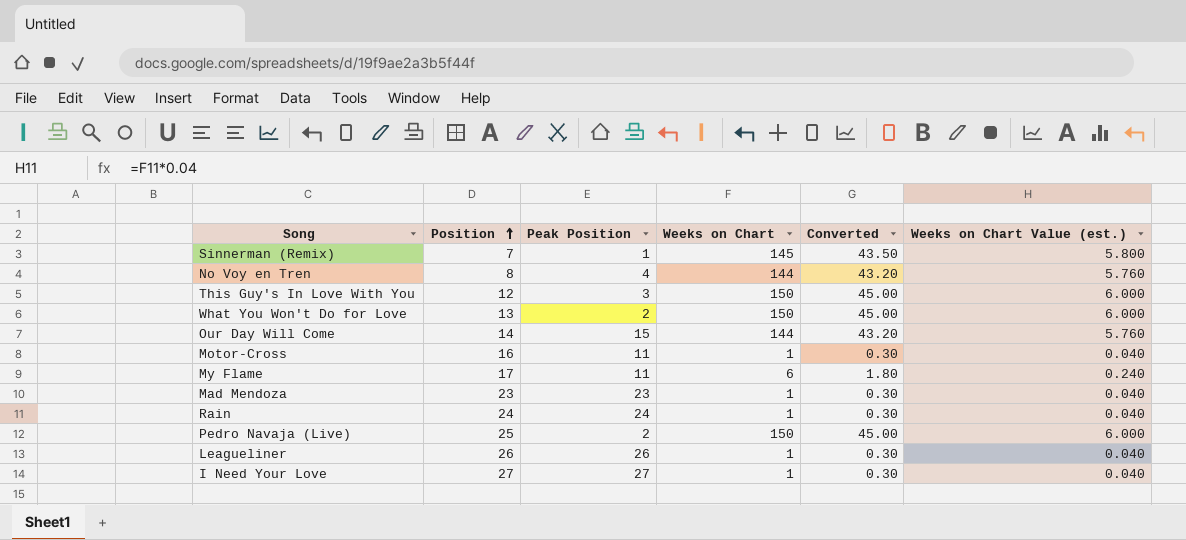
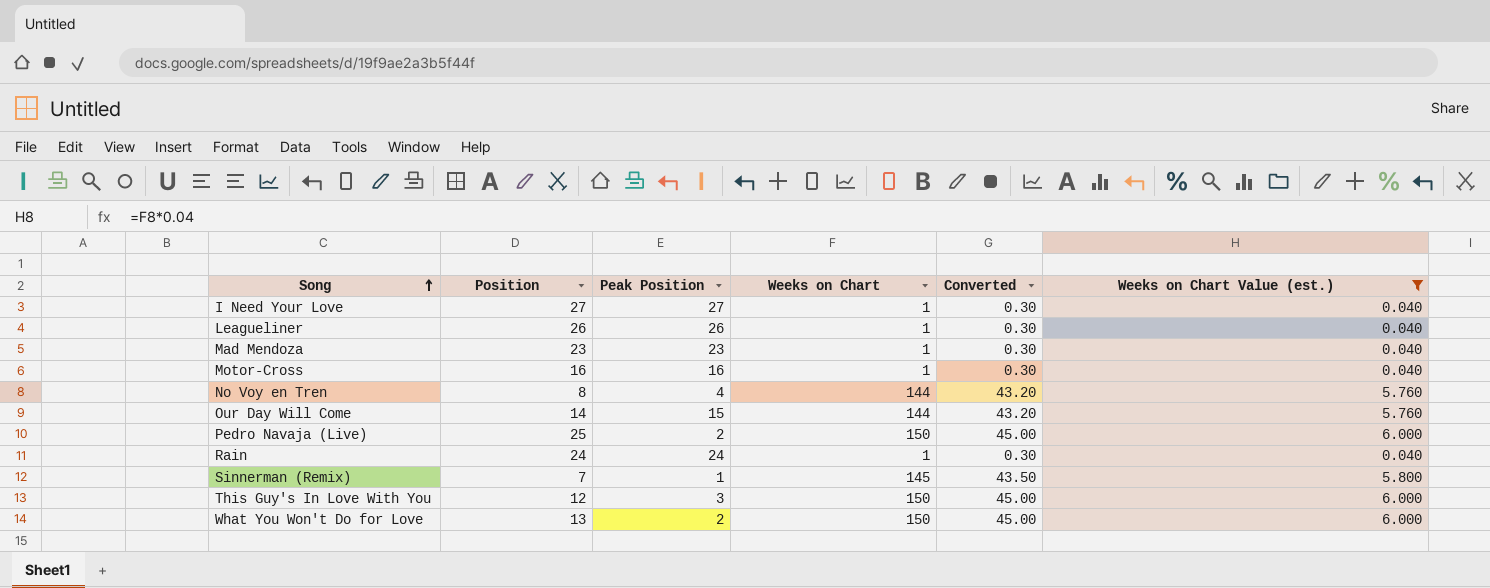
filter: none -> Weeks on Chart Value (est.) != 0.240
row order: Position ascending -> Song ascending
Motor-Cross | Peak Position: 11 -> 16

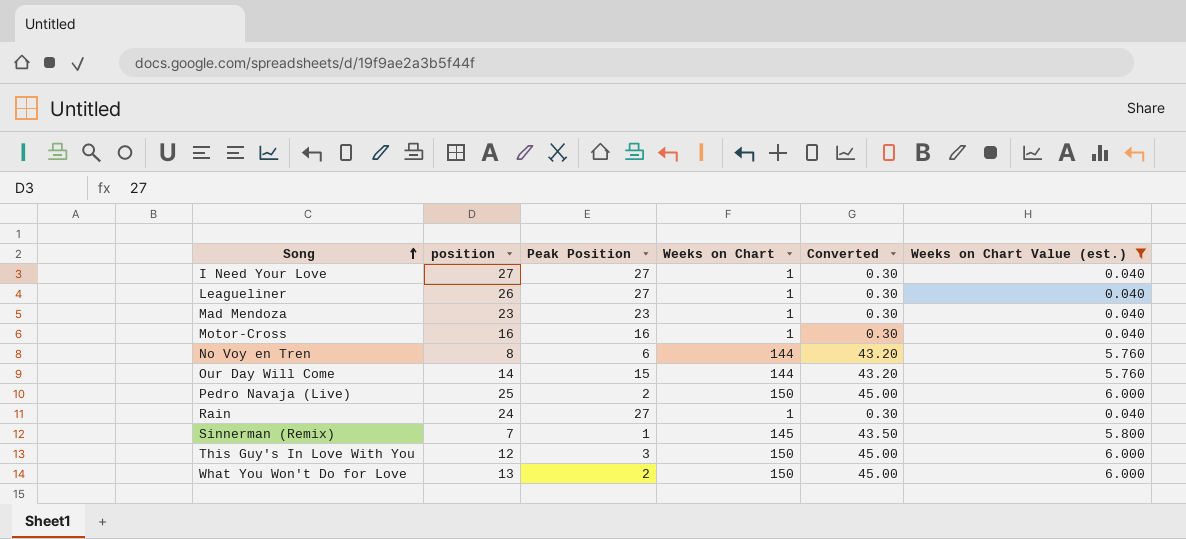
column name: Position -> position
Leagueliner | Peak Position: 26 -> 27
No Voy en Tren | Peak Position: 4 -> 6
Rain | Peak Position: 24 -> 27

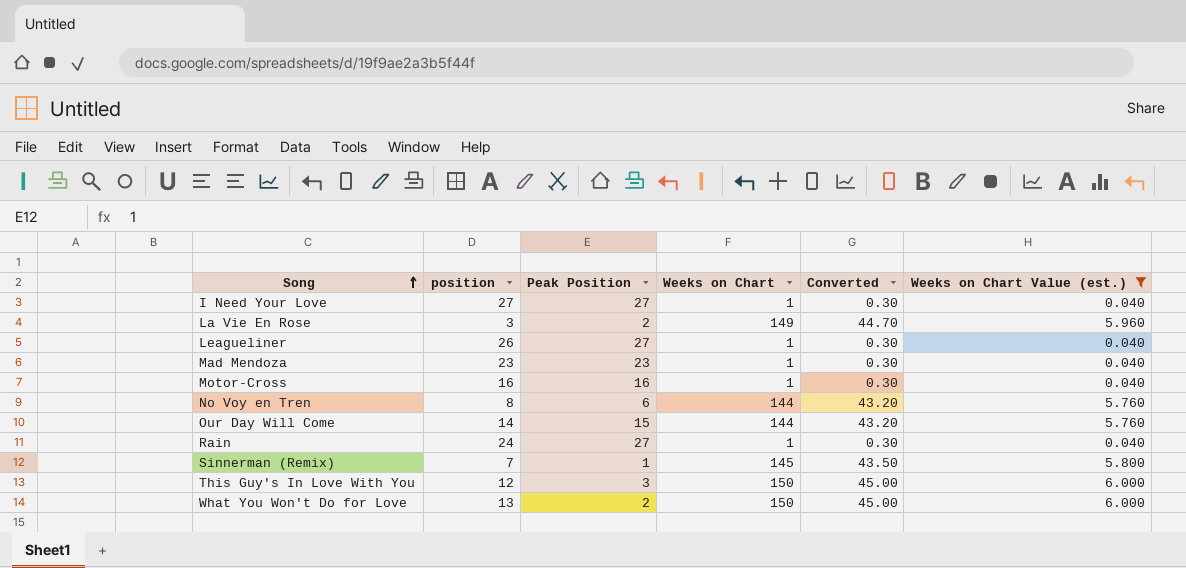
row Pedro Navaja (Live): 25 | 2 | 150 | 45.00 | 6.000 -> none
row La Vie En Rose: none -> 3 | 2 | 149 | 44.70 | 5.960

